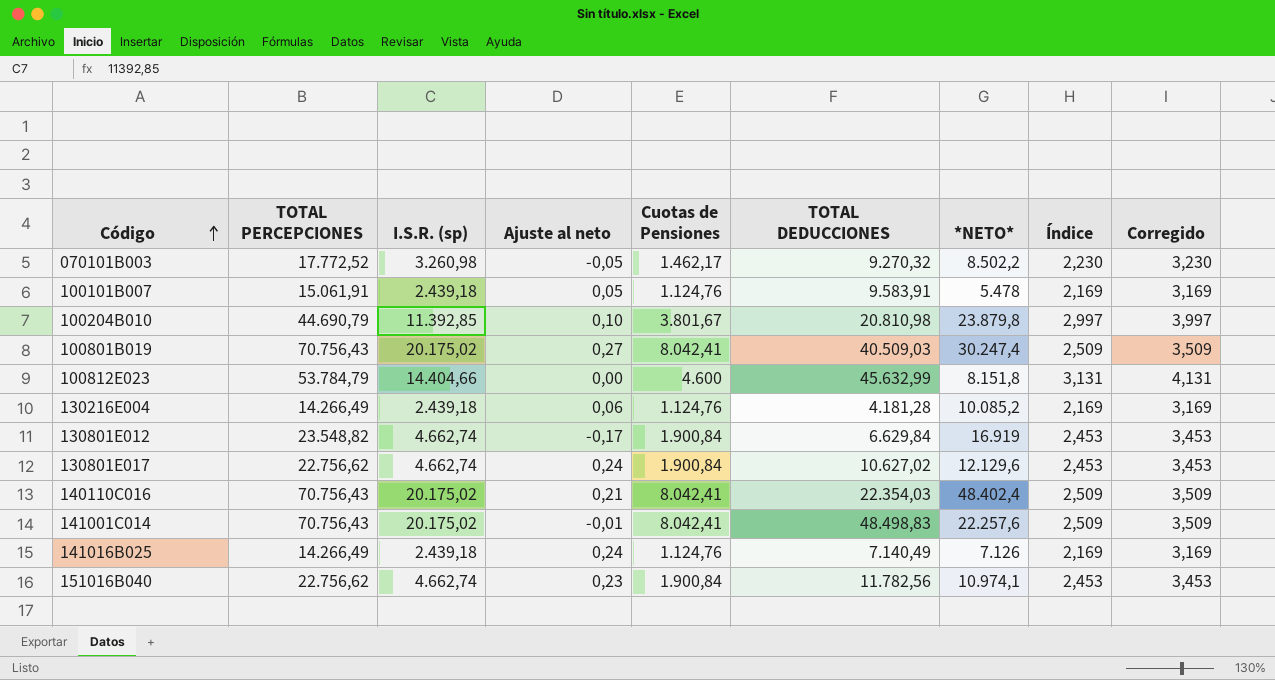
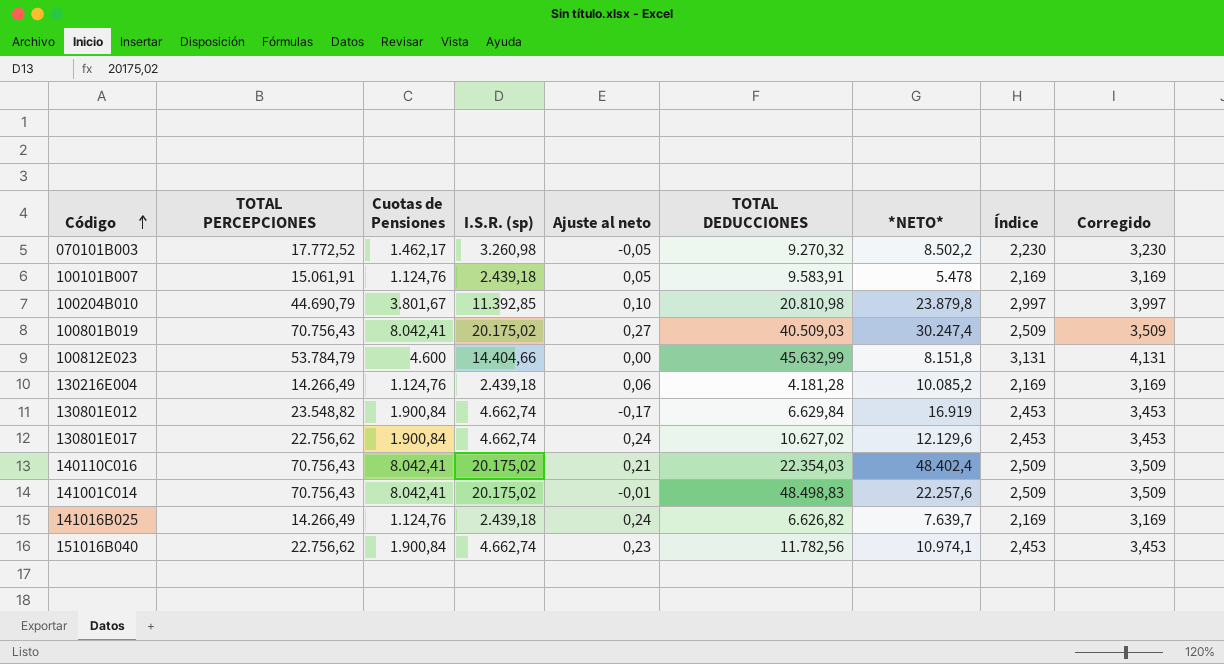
column Cuotas de Pensiones | position: 5 -> 3
141016B025 | TOTAL DEDUCCIONES: 7.140,49 -> 6.626,82
141016B025 | *NETO*: 7.126 -> 7.639,7

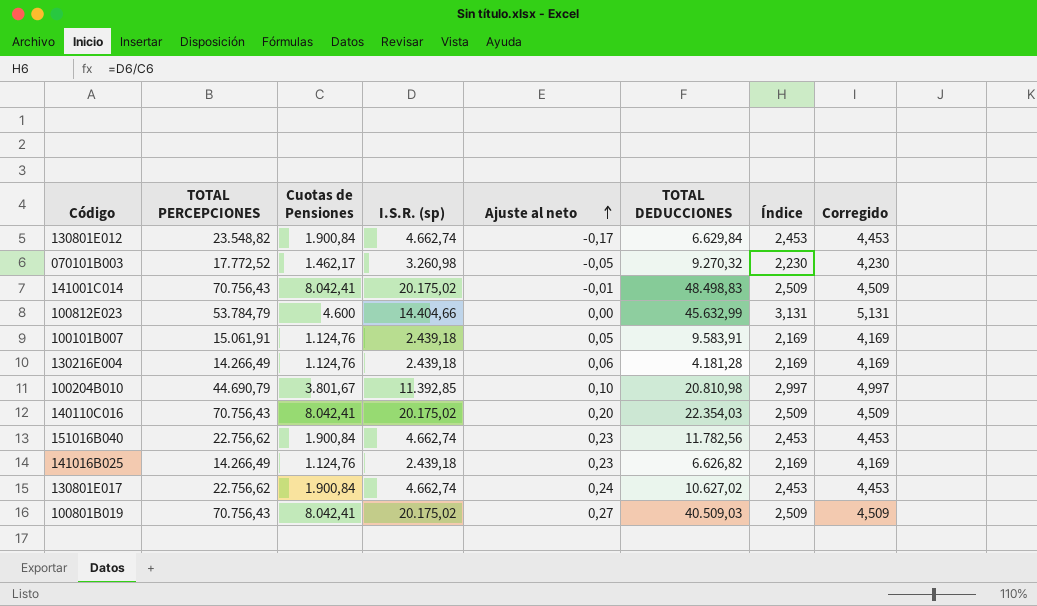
row order: Código ascending -> Ajuste al neto ascending
column *NETO* | formula: [TOTAL PERCEPCIONES] - [TOTAL DEDUCCIONES] -> none
column Corregido | formula: [Índice] + 1 -> [Índice] + 2
140110C016 | Ajuste al neto: 0,21 -> 0,20
141016B025 | Ajuste al neto: 0,24 -> 0,23

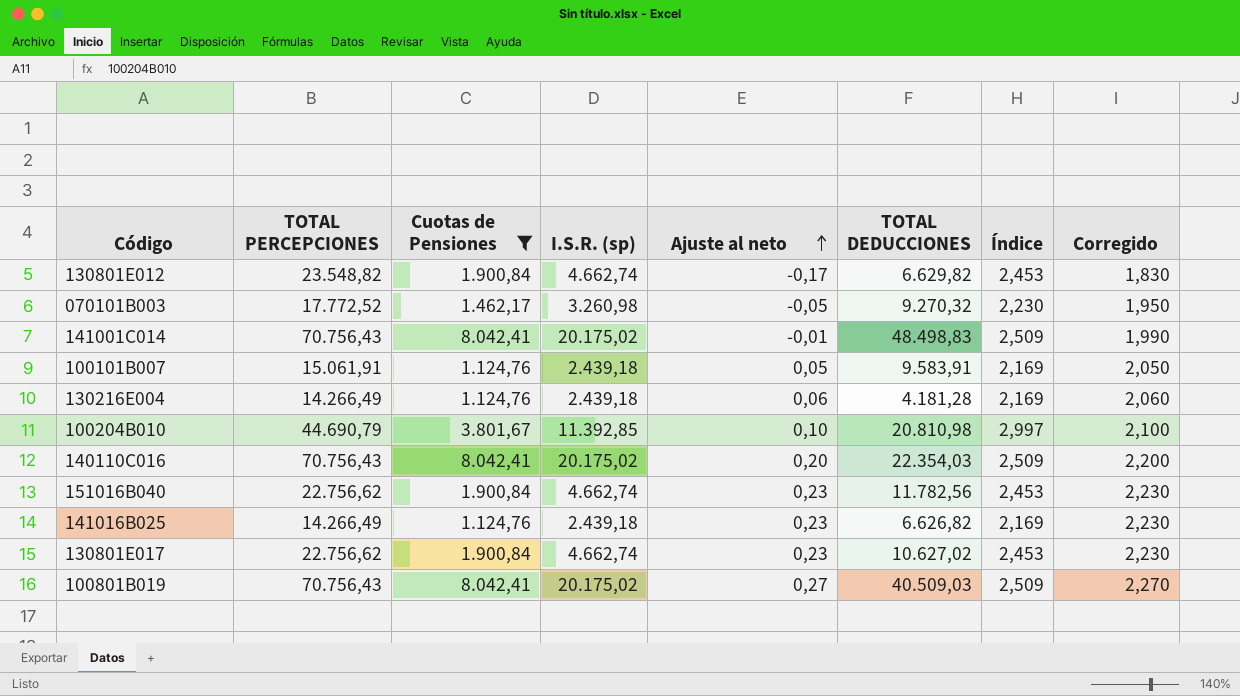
filter: none -> Cuotas de Pensiones != 4.600
column Corregido | formula: [Índice] + 2 -> [Ajuste al neto] + 2
130801E012 | TOTAL DEDUCCIONES: 6.629,84 -> 6.629,82
130801E017 | Ajuste al neto: 0,24 -> 0,23

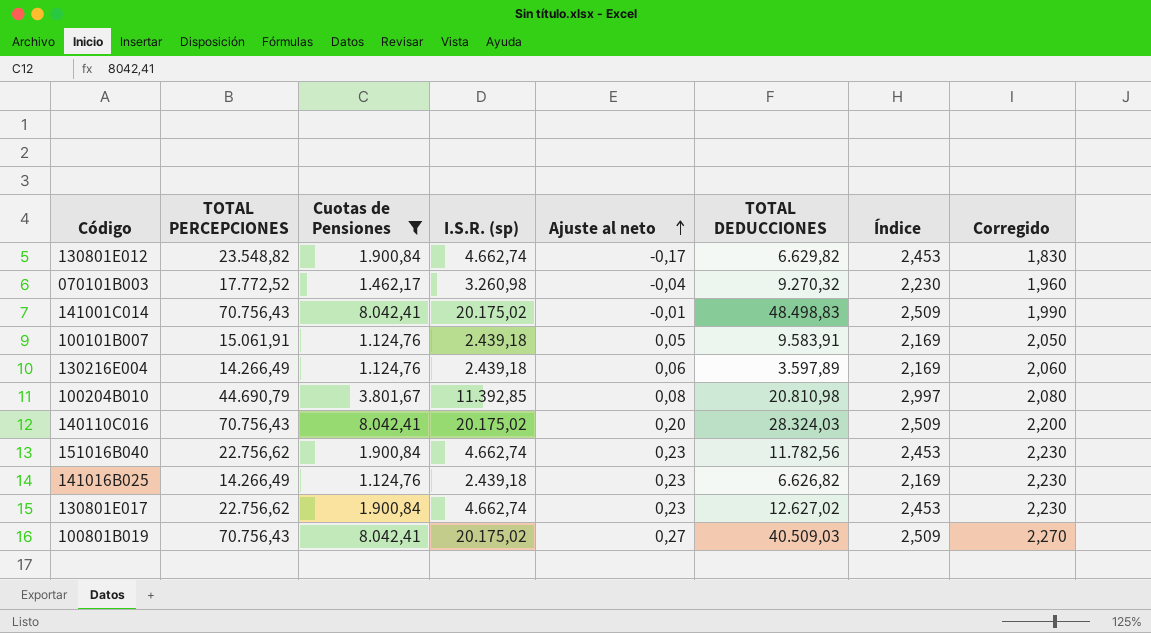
070101B003 | Ajuste al neto: -0,05 -> -0,04
070101B003 | Corregido: 1,950 -> 1,960
130216E004 | TOTAL DEDUCCIONES: 4.181,28 -> 3.597,89
100204B010 | Ajuste al neto: 0,10 -> 0,08
100204B010 | Corregido: 2,100 -> 2,080
140110C016 | TOTAL DEDUCCIONES: 22.354,03 -> 28.324,03
130801E017 | TOTAL DEDUCCIONES: 10.627,02 -> 12.627,02

